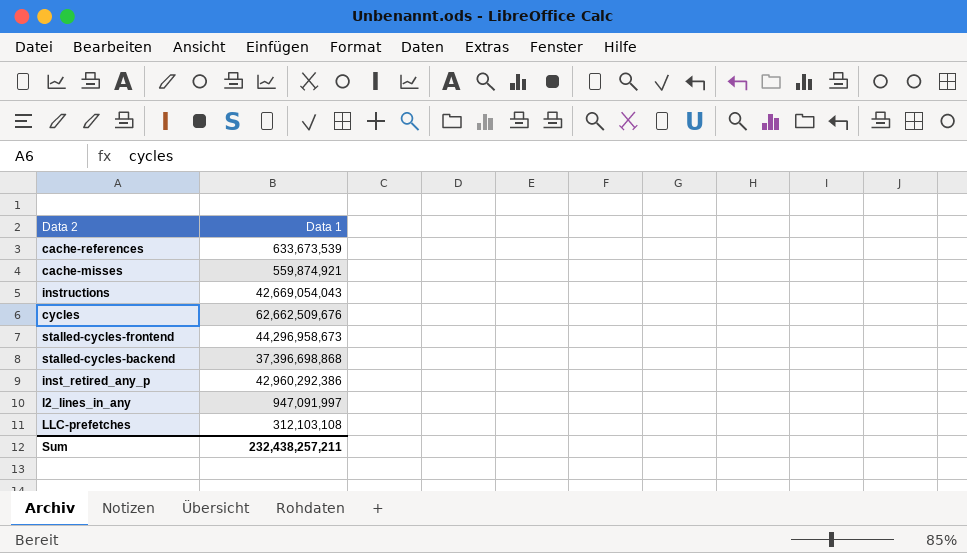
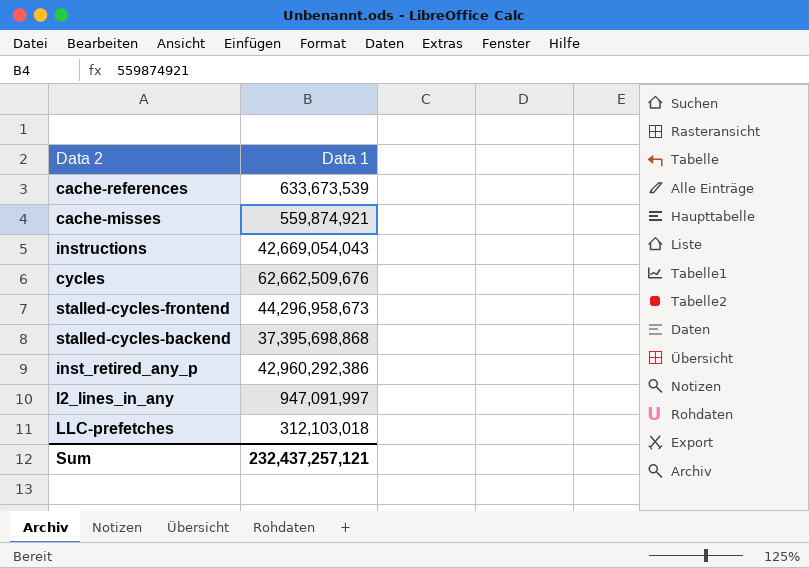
stalled-cycles-backend | Data 1: 37,396,698,868 -> 37,395,698,868
LLC-prefetches | Data 1: 312,103,108 -> 312,103,018
Sum | Data 1: 232,438,257,211 -> 232,437,257,121

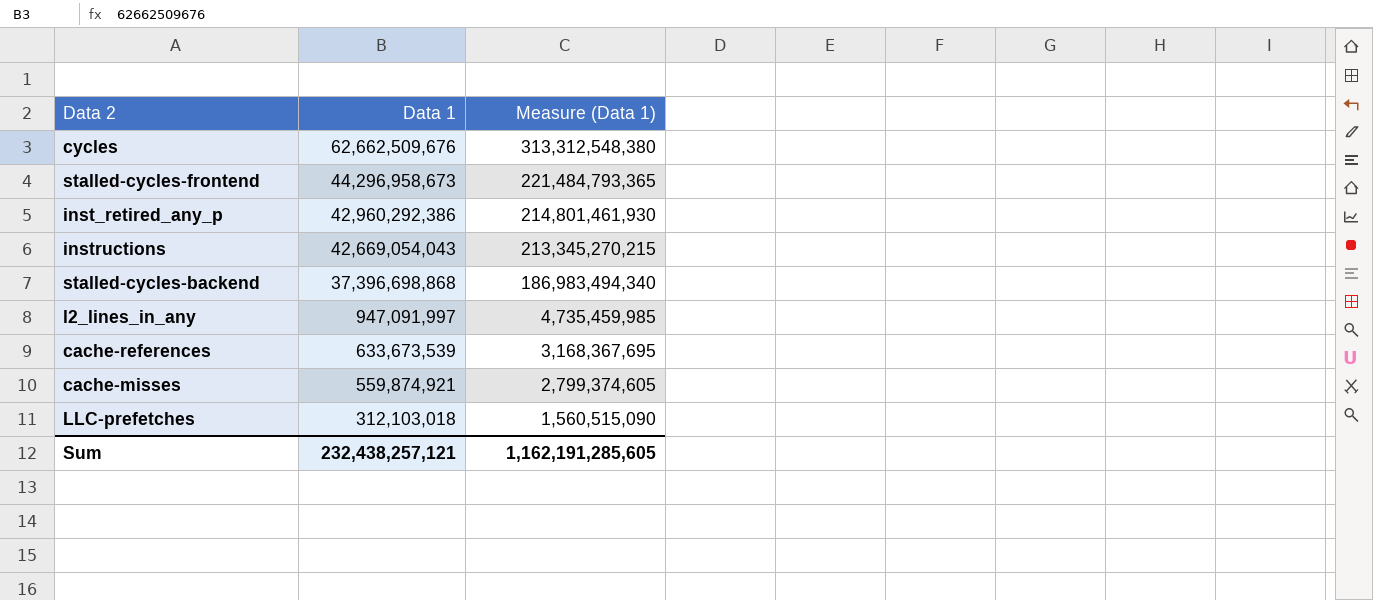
row order: none -> Data 1 descending
column Measure (Data 1) | formula: none -> [Data 1] * 5
stalled-cycles-backend | Data 1: 37,395,698,868 -> 37,396,698,868
Sum | Data 1: 232,437,257,121 -> 232,438,257,121

